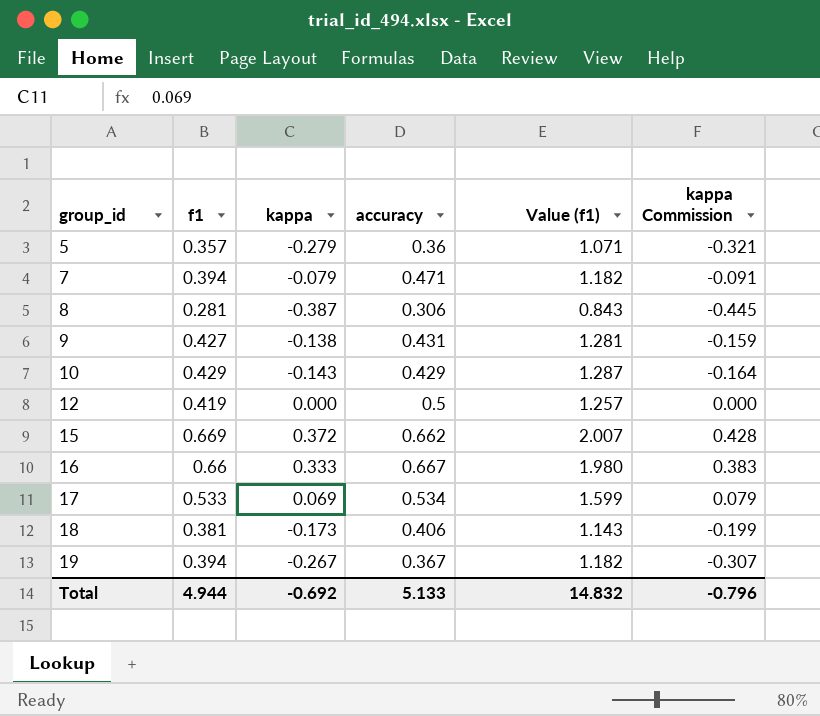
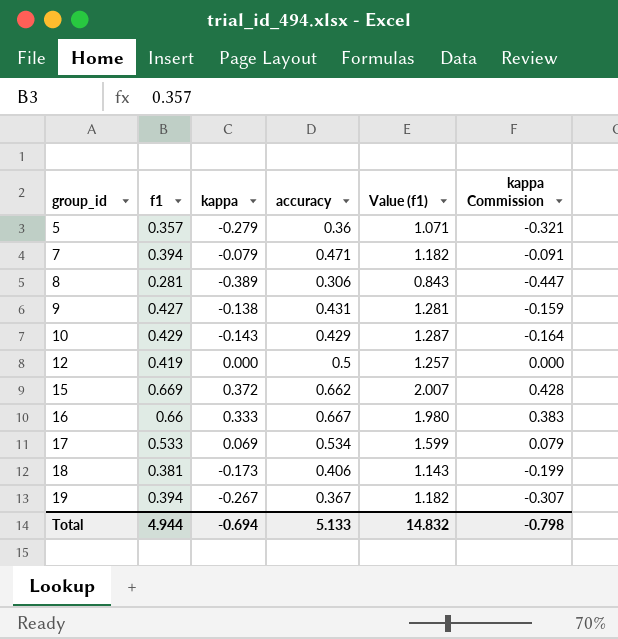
8 | kappa: -0.387 -> -0.389
8 | kappa Commission: -0.445 -> -0.447
Total | kappa: -0.692 -> -0.694
Total | kappa Commission: -0.796 -> -0.798

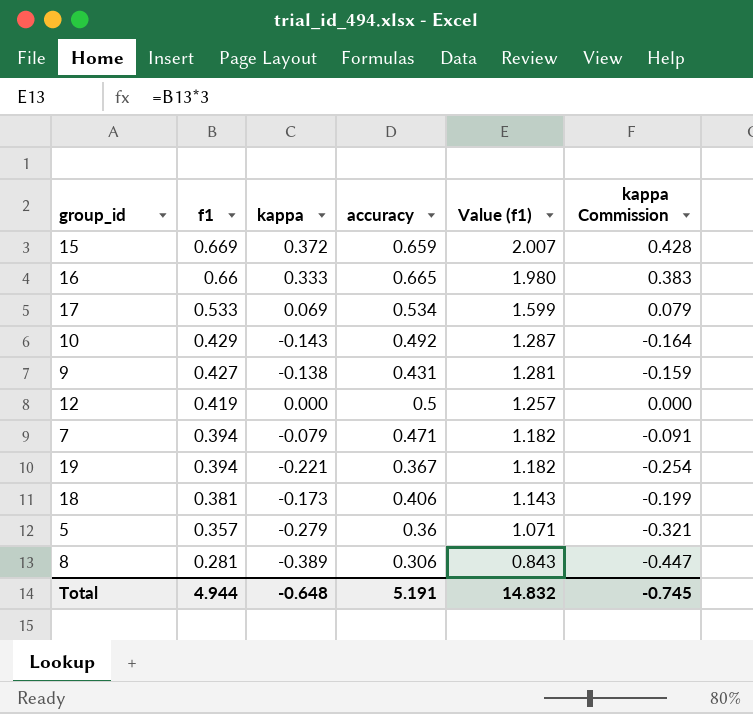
row order: group_id ascending -> f1 descending
15 | accuracy: 0.662 -> 0.659
16 | accuracy: 0.667 -> 0.665
10 | accuracy: 0.429 -> 0.492
19 | kappa: -0.267 -> -0.221
19 | kappa Commission: -0.307 -> -0.254
Total | kappa: -0.694 -> -0.648
Total | accuracy: 5.133 -> 5.191
Total | kappa Commission: -0.798 -> -0.745

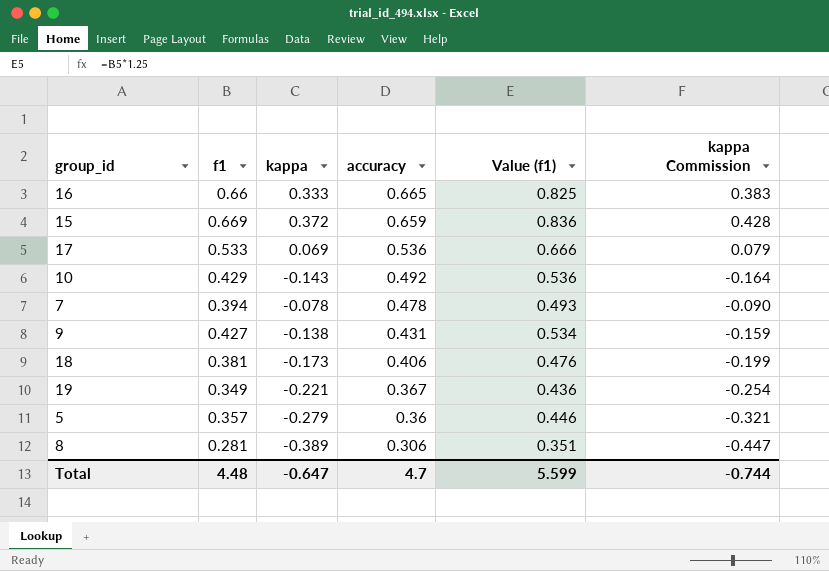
row order: f1 descending -> accuracy descending
column Value (f1) | formula: [f1] * 3 -> [f1] * 1.25
row 12: 0.419 | 0.000 | 0.5 | 1.257 | 0.000 -> none
17 | accuracy: 0.534 -> 0.536
7 | kappa: -0.079 -> -0.078
7 | accuracy: 0.471 -> 0.478
7 | kappa Commission: -0.091 -> -0.090
19 | f1: 0.394 -> 0.349
Total | f1: 4.944 -> 4.48
Total | kappa: -0.648 -> -0.647
Total | accuracy: 5.191 -> 4.7
Total | Value (f1): 14.832 -> 5.599
Total | kappa Commission: -0.745 -> -0.744

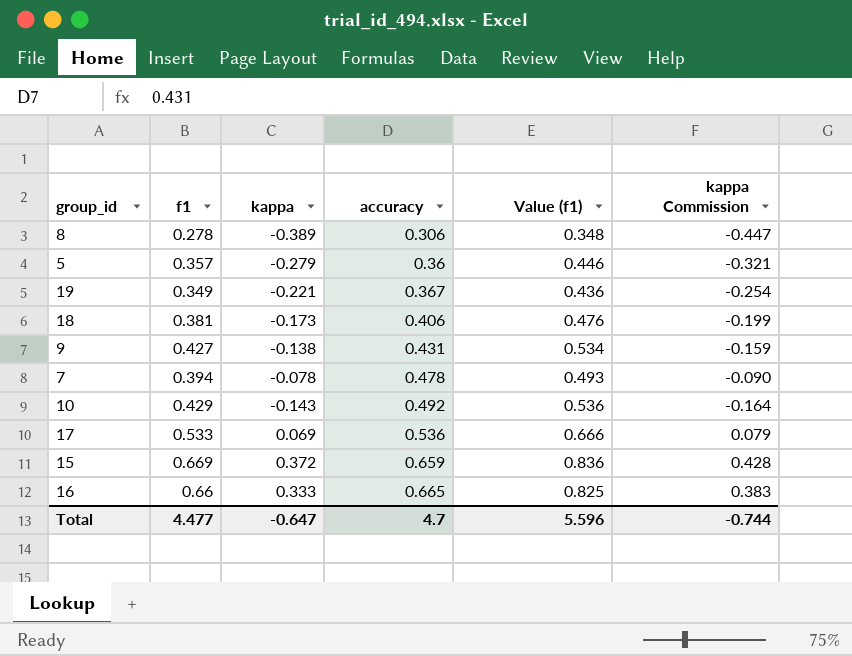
row order: accuracy descending -> accuracy ascending
8 | f1: 0.281 -> 0.278
8 | Value (f1): 0.351 -> 0.348
Total | f1: 4.48 -> 4.477
Total | Value (f1): 5.599 -> 5.596

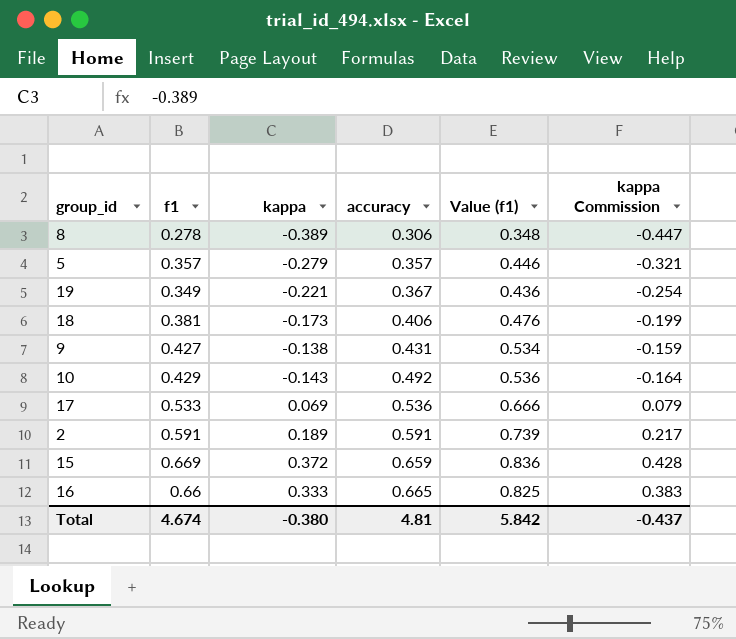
row 7: 0.394 | -0.078 | 0.478 | 0.493 | -0.090 -> none
5 | accuracy: 0.36 -> 0.357
row 2: none -> 0.591 | 0.189 | 0.591 | 0.739 | 0.217
Total | f1: 4.477 -> 4.674
Total | kappa: -0.647 -> -0.380
Total | accuracy: 4.7 -> 4.81
Total | Value (f1): 5.596 -> 5.842
Total | kappa Commission: -0.744 -> -0.437

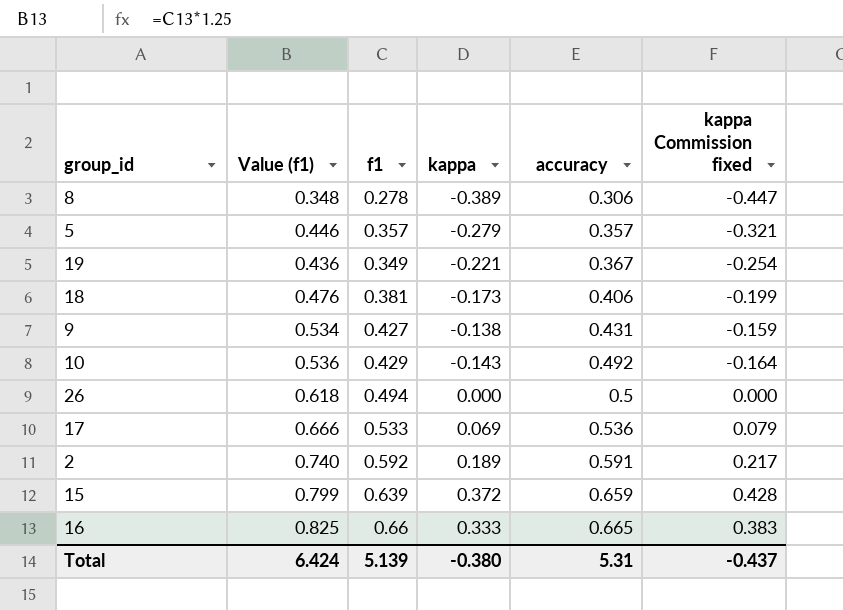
column Value (f1) | position: 5 -> 2
column name: kappa Commission -> kappa Commission fixed
row 26: none -> 0.618 | 0.494 | 0.000 | 0.5 | 0.000
2 | Value (f1): 0.739 -> 0.740
2 | f1: 0.591 -> 0.592
15 | Value (f1): 0.836 -> 0.799
15 | f1: 0.669 -> 0.639
Total | Value (f1): 5.842 -> 6.424
Total | f1: 4.674 -> 5.139
Total | accuracy: 4.81 -> 5.31

